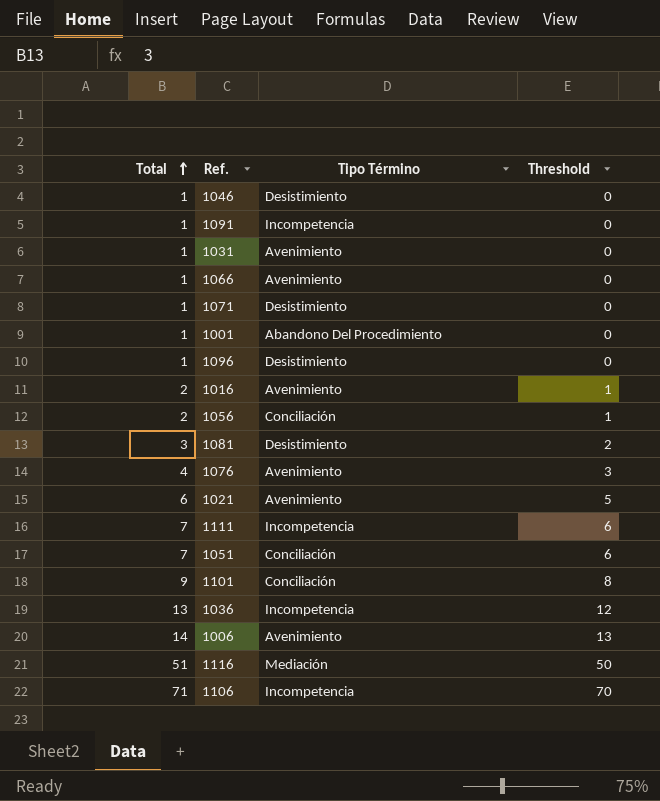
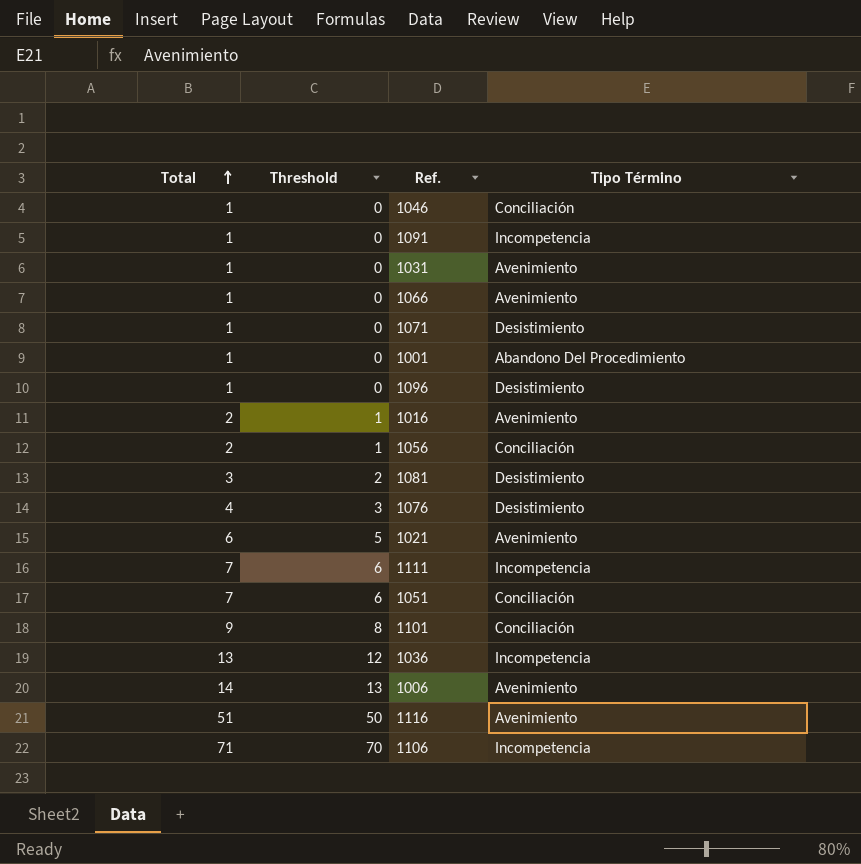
column Threshold | position: 4 -> 2
1046 | Tipo Término: Desistimiento -> Conciliación
1076 | Tipo Término: Avenimiento -> Desistimiento
1116 | Tipo Término: Mediación -> Avenimiento

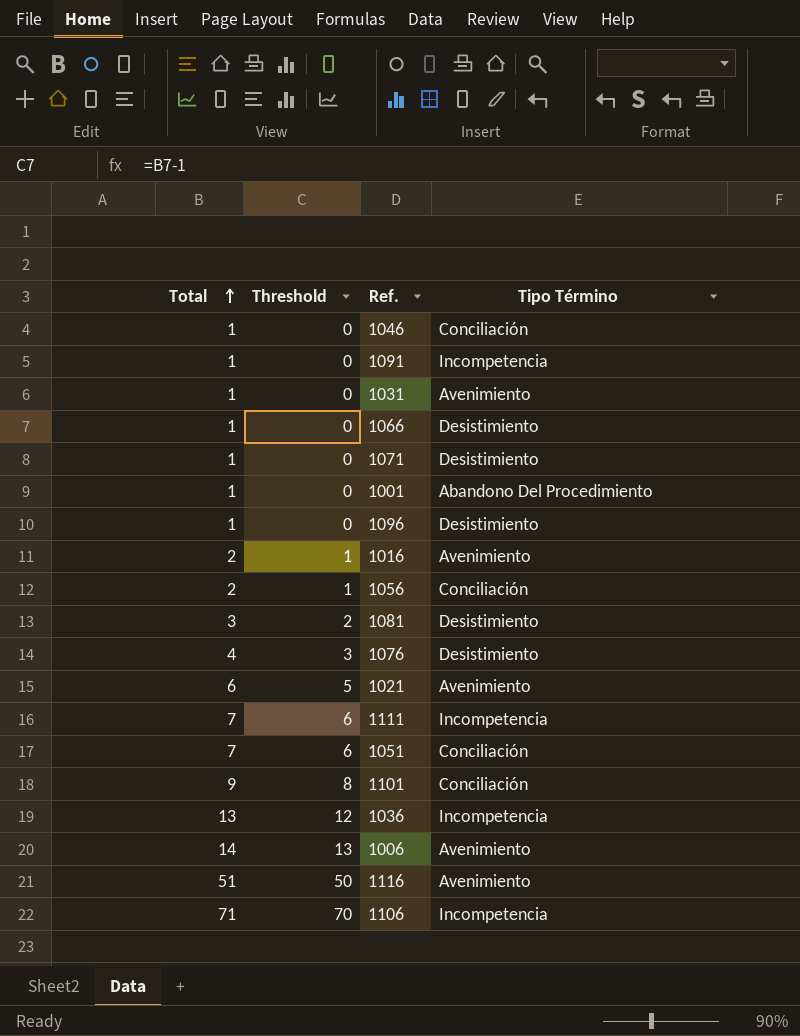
1066 | Tipo Término: Avenimiento -> Desistimiento

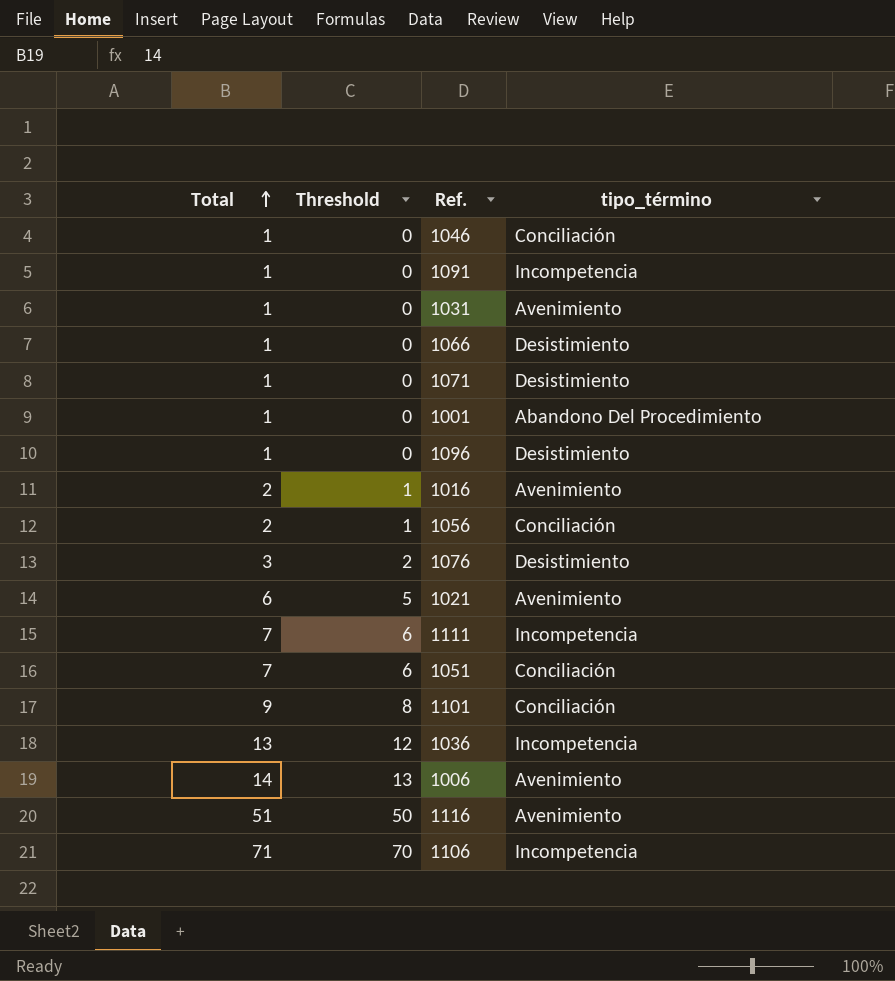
column name: Tipo Término -> tipo_término
row 1081: 3 | 2 | Desistimiento -> none
1076 | Total: 4 -> 3
1076 | Threshold: 3 -> 2

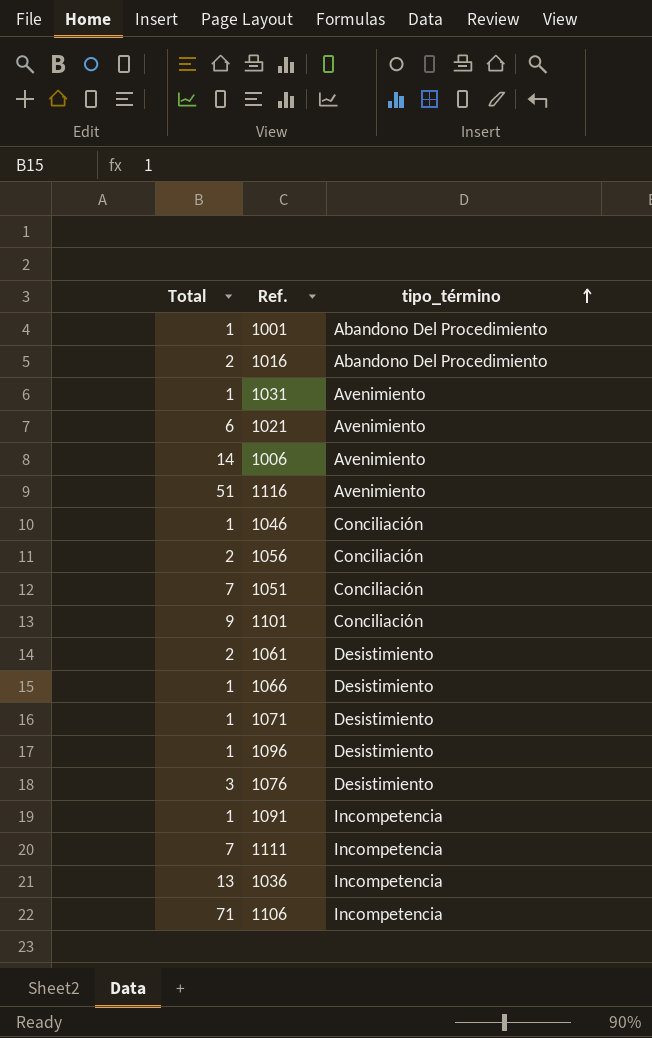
row order: Total ascending -> tipo_término ascending
column Threshold | formula: [Total] - 1 -> none
1016 | tipo_término: Avenimiento -> Abandono Del Procedimiento
row 1061: none -> 2 | Desistimiento

